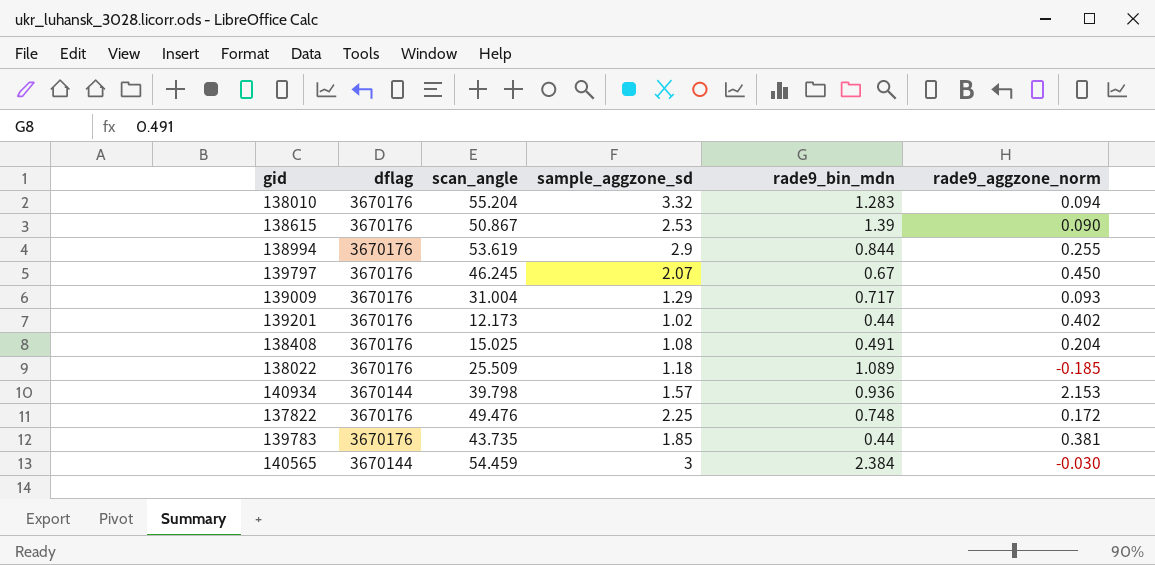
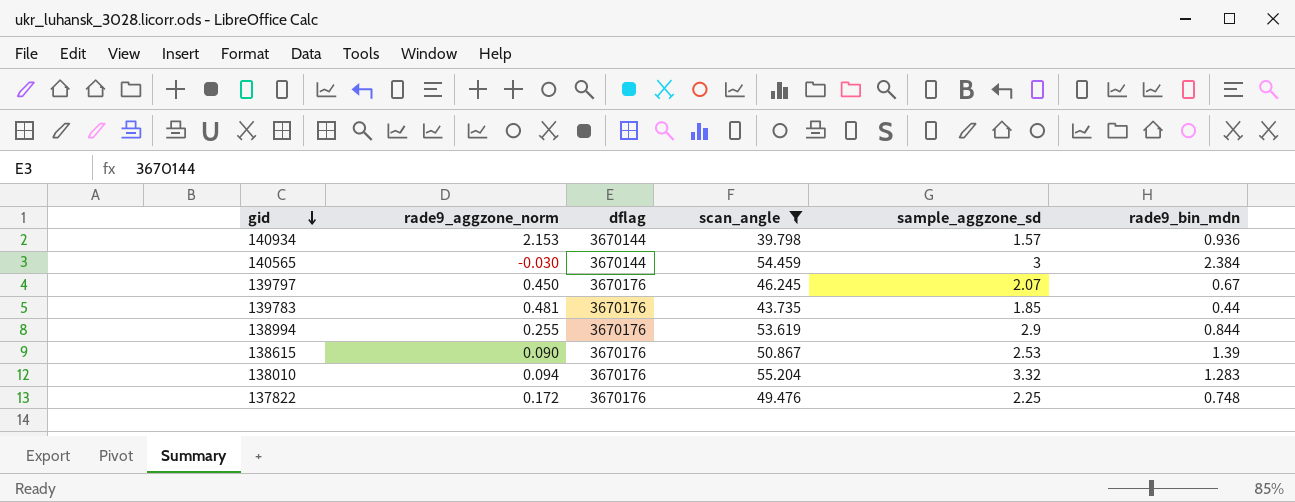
filter: none -> scan_angle >= 39.798
row order: none -> gid descending
column rade9_aggzone_norm | position: 6 -> 2
139783 | rade9_aggzone_norm: 0.381 -> 0.481

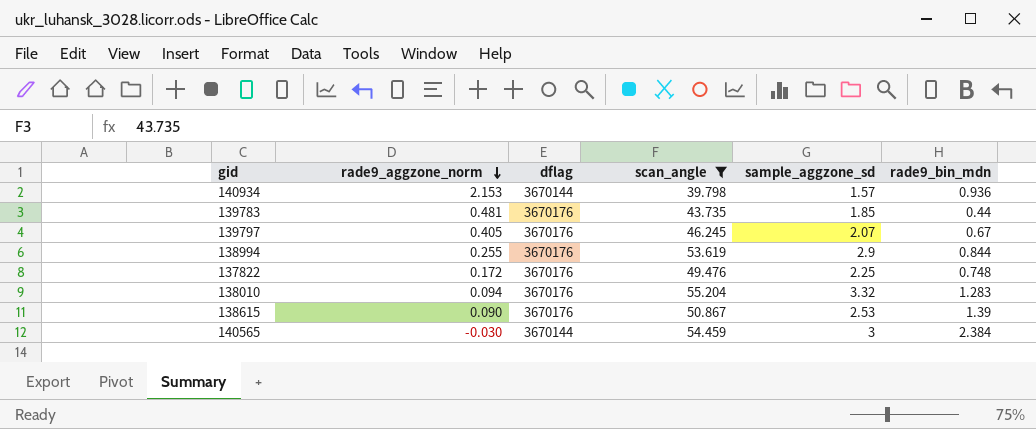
row order: gid descending -> rade9_aggzone_norm descending
139797 | rade9_aggzone_norm: 0.450 -> 0.405

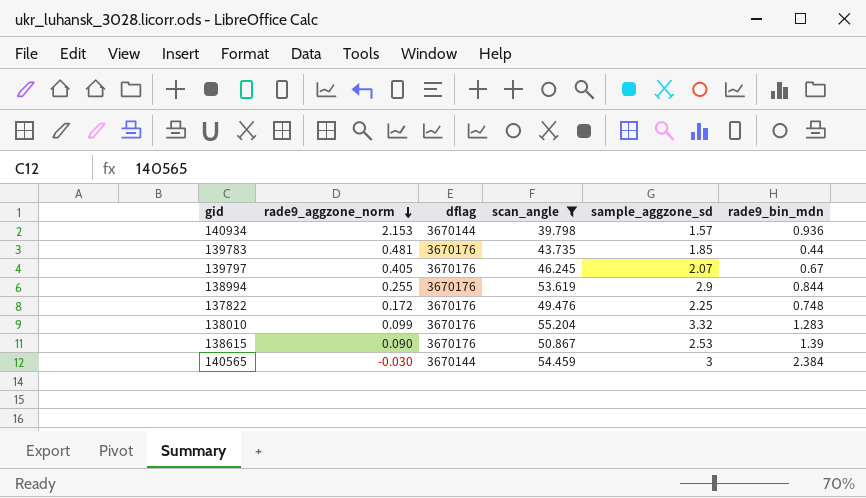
138010 | rade9_aggzone_norm: 0.094 -> 0.099

